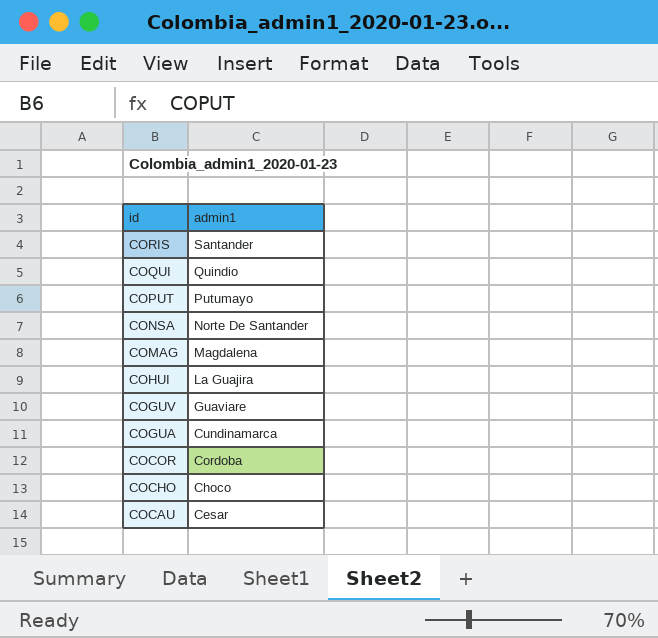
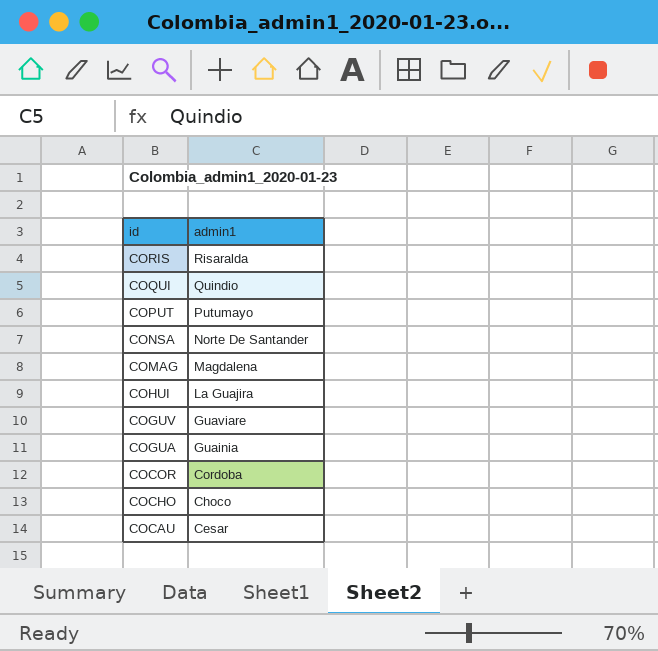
CORIS | admin1: Santander -> Risaralda
COGUA | admin1: Cundinamarca -> Guainia

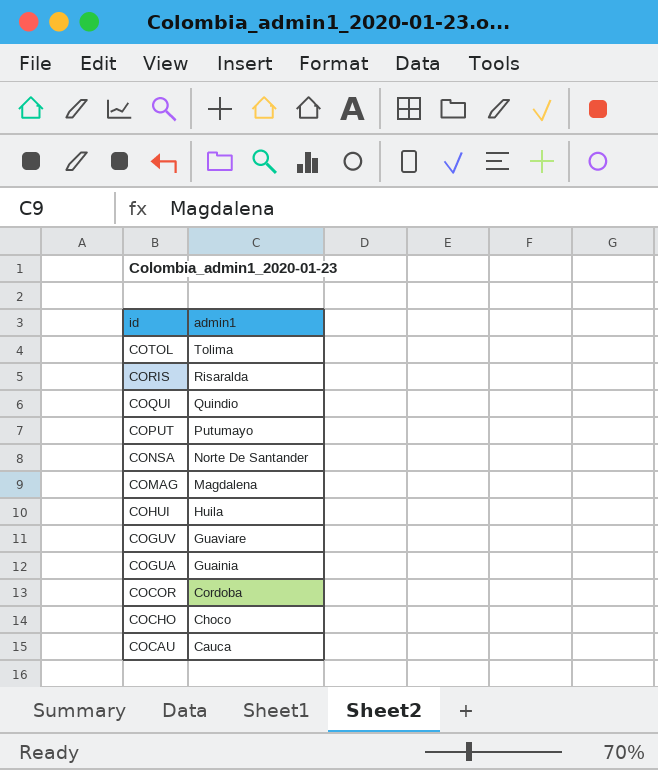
row COTOL: none -> Tolima
COHUI | admin1: La Guajira -> Huila
COCAU | admin1: Cesar -> Cauca

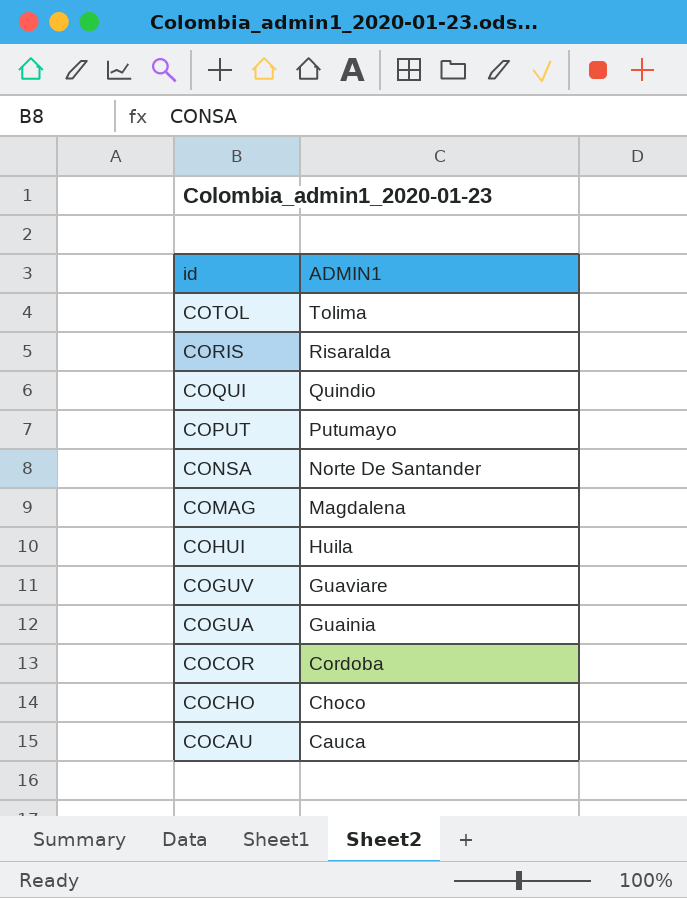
column name: admin1 -> ADMIN1

